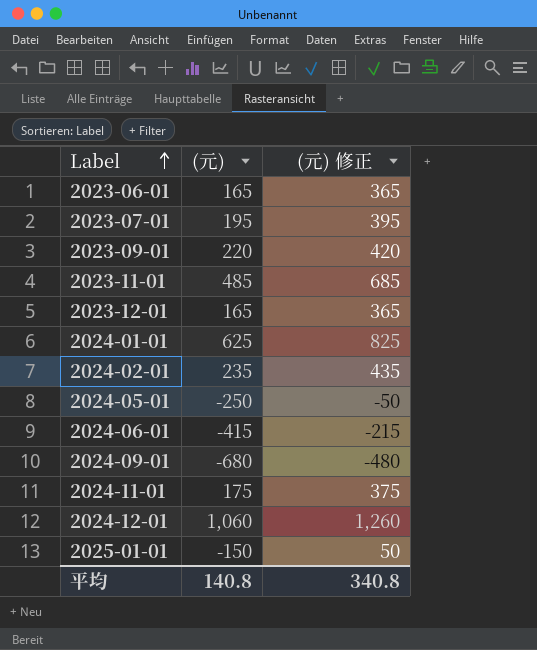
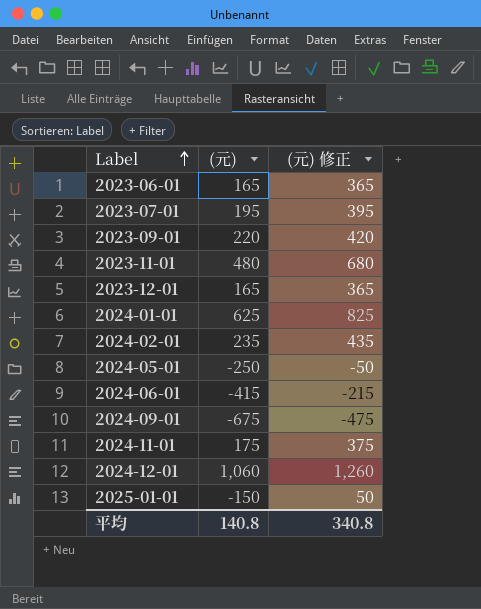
2023-11-01 | (元): 485 -> 480
2023-11-01 | (元) 修正: 685 -> 680
2024-09-01 | (元): -680 -> -675
2024-09-01 | (元) 修正: -480 -> -475

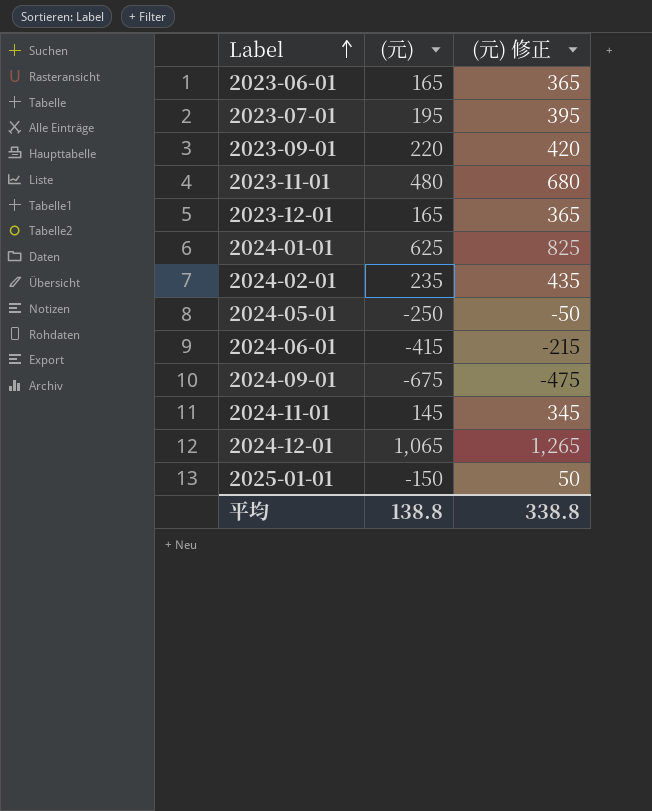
2024-11-01 | (元): 175 -> 145
2024-11-01 | (元) 修正: 375 -> 345
2024-12-01 | (元): 1,060 -> 1,065
2024-12-01 | (元) 修正: 1,260 -> 1,265
平均 | (元): 140.8 -> 138.8
平均 | (元) 修正: 340.8 -> 338.8

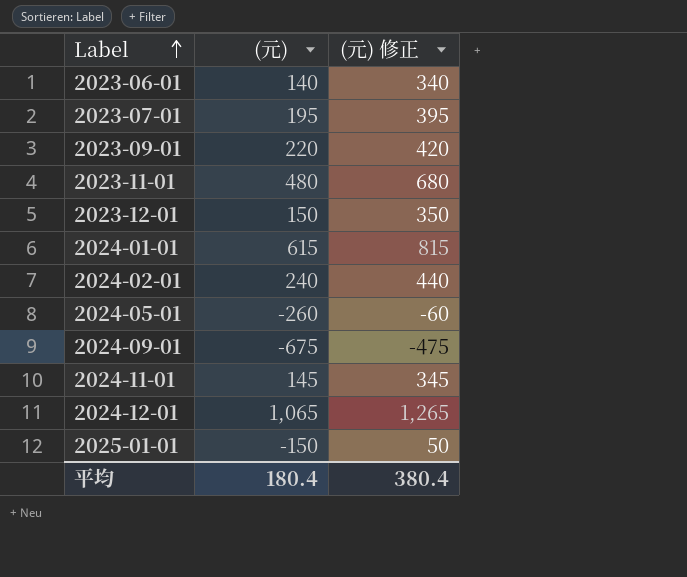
row 2024-06-01: -415 | -215 -> none
2023-06-01 | (元): 165 -> 140
2023-06-01 | (元) 修正: 365 -> 340
2023-12-01 | (元): 165 -> 150
2023-12-01 | (元) 修正: 365 -> 350
2024-01-01 | (元): 625 -> 615
2024-01-01 | (元) 修正: 825 -> 815
2024-02-01 | (元): 235 -> 240
2024-02-01 | (元) 修正: 435 -> 440
2024-05-01 | (元): -250 -> -260
2024-05-01 | (元) 修正: -50 -> -60
平均 | (元): 138.8 -> 180.4
平均 | (元) 修正: 338.8 -> 380.4

